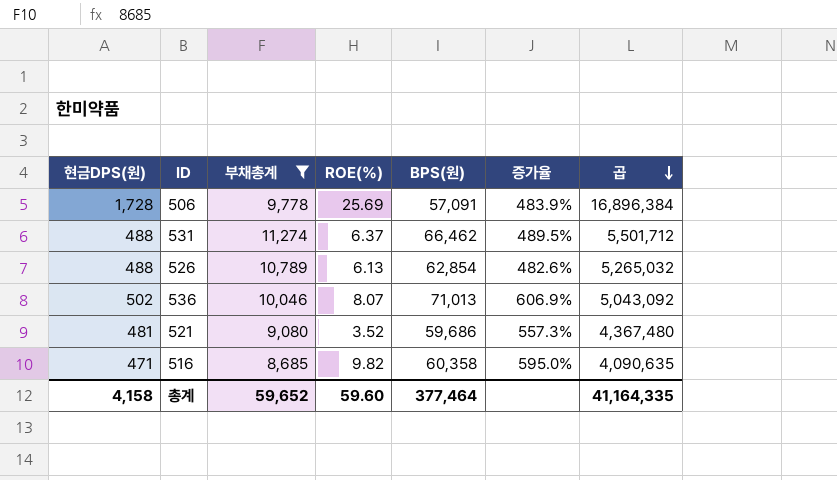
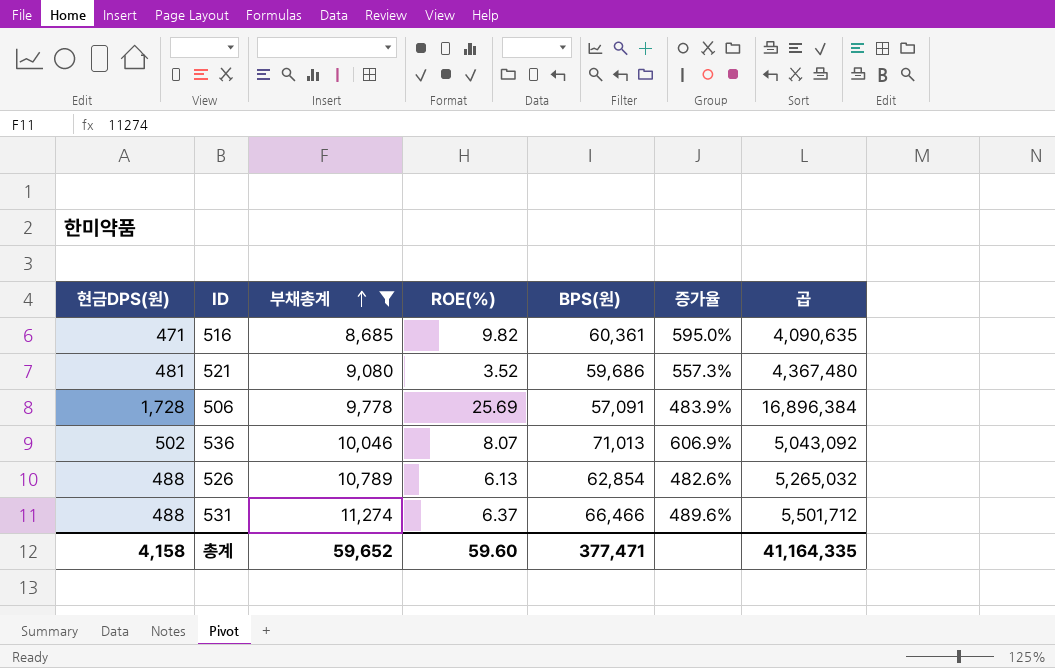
row order: 곱 descending -> 부채총계 ascending
516 | BPS(원): 60,358 -> 60,361
531 | BPS(원): 66,462 -> 66,466
531 | 증가율: 489.5% -> 489.6%
총계 | BPS(원): 377,464 -> 377,471

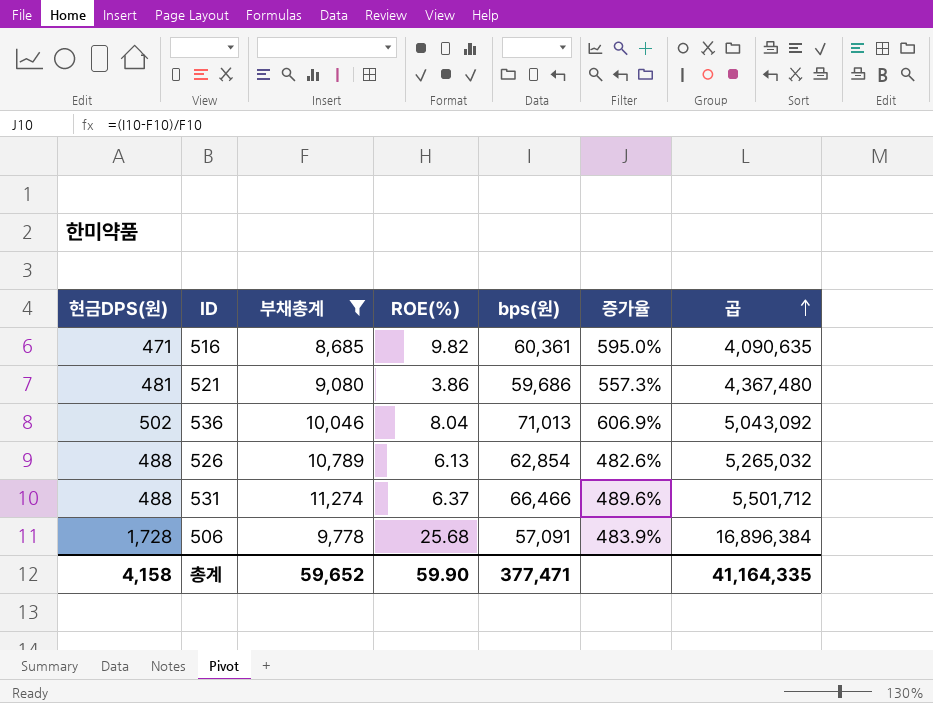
row order: 부채총계 ascending -> 곱 ascending
column name: BPS(원) -> bps(원)
521 | ROE(%): 3.52 -> 3.86
536 | ROE(%): 8.07 -> 8.04
506 | ROE(%): 25.69 -> 25.68
총계 | ROE(%): 59.60 -> 59.90

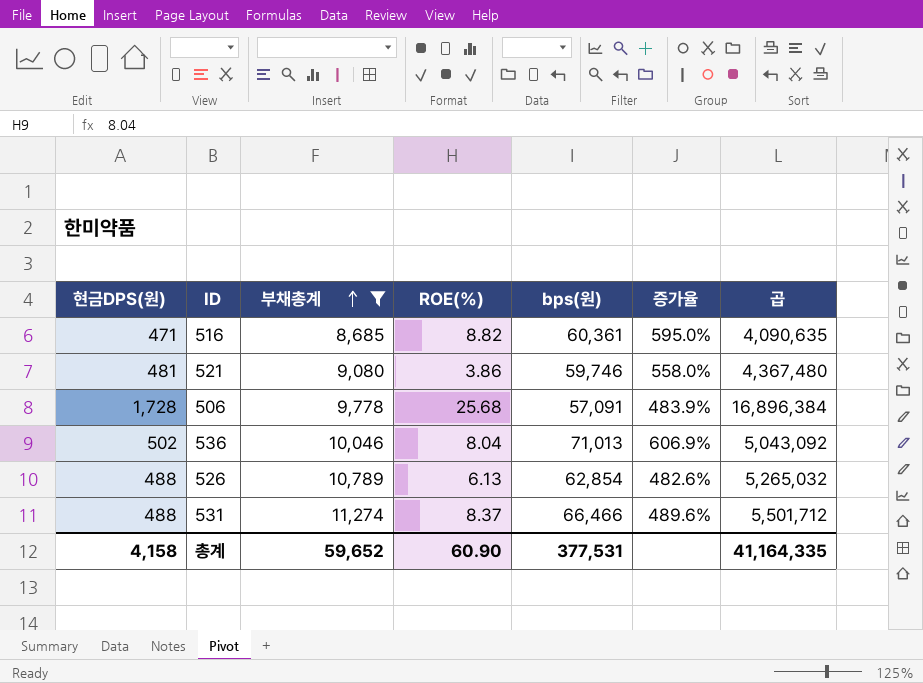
row order: 곱 ascending -> 부채총계 ascending
516 | ROE(%): 9.82 -> 8.82
521 | bps(원): 59,686 -> 59,746
521 | 증가율: 557.3% -> 558.0%
531 | ROE(%): 6.37 -> 8.37
총계 | ROE(%): 59.90 -> 60.90
총계 | bps(원): 377,471 -> 377,531

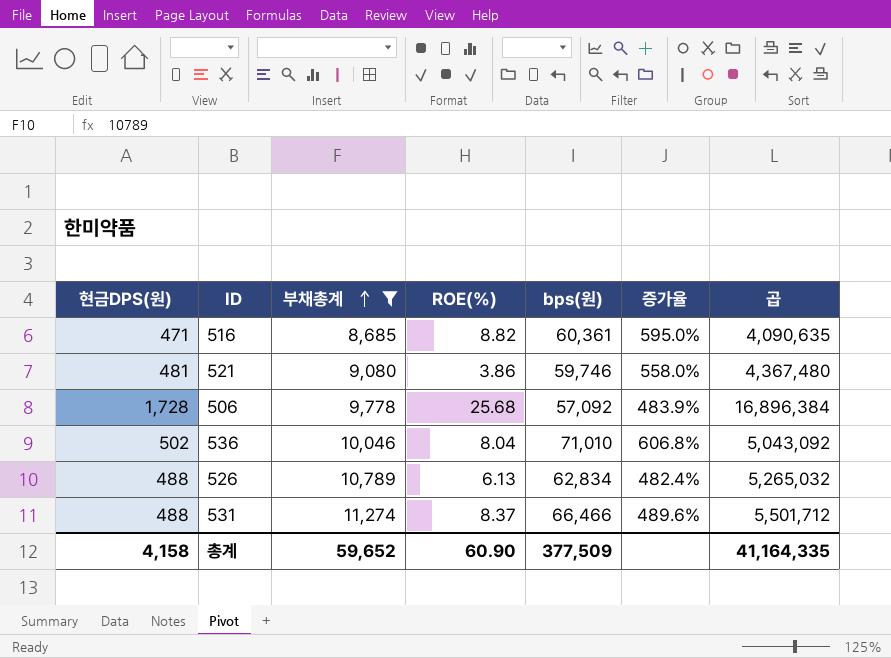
506 | bps(원): 57,091 -> 57,092
536 | bps(원): 71,013 -> 71,010
536 | 증가율: 606.9% -> 606.8%
526 | bps(원): 62,854 -> 62,834
526 | 증가율: 482.6% -> 482.4%
총계 | bps(원): 377,531 -> 377,509

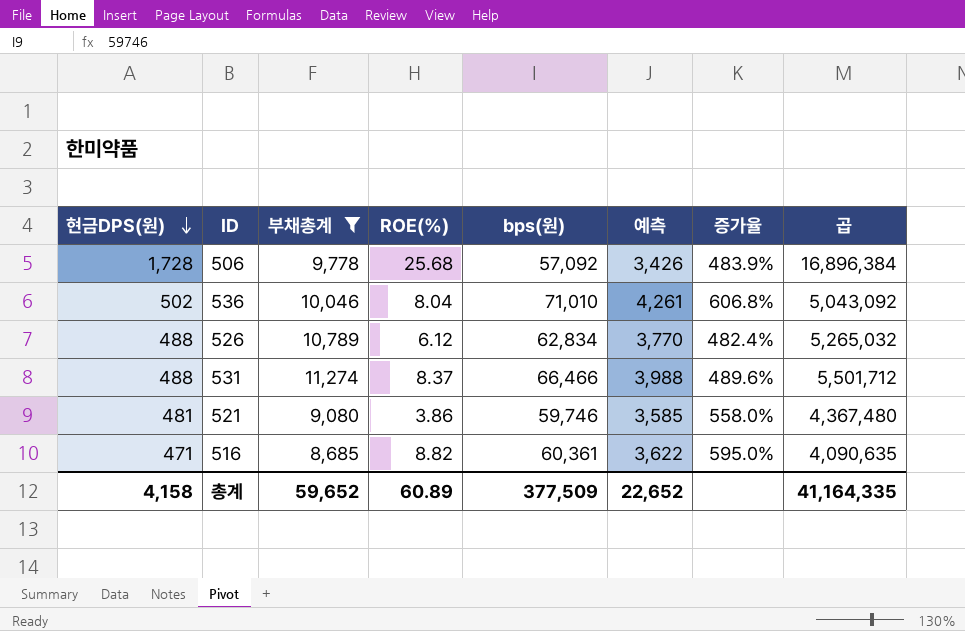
row order: 부채총계 ascending -> 현금DPS(원) descending
column 예측 | formula: none -> [bps(원)] * 0.06
526 | ROE(%): 6.13 -> 6.12
총계 | ROE(%): 60.90 -> 60.89

